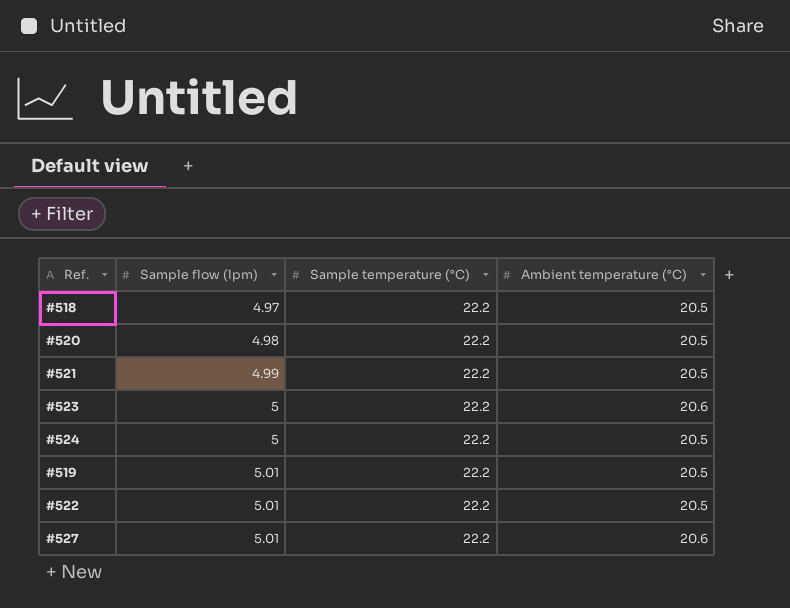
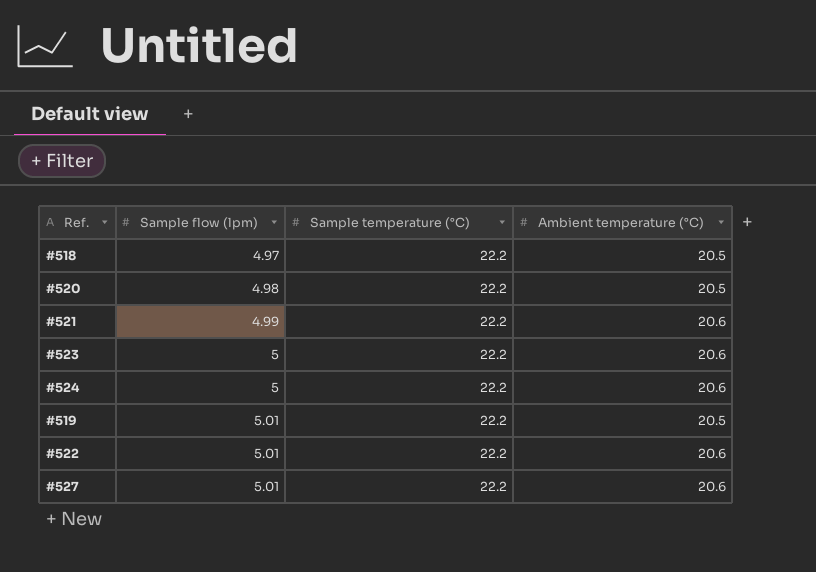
#521 | Ambient temperature (°C): 20.5 -> 20.6
#524 | Ambient temperature (°C): 20.5 -> 20.6
#522 | Ambient temperature (°C): 20.5 -> 20.6

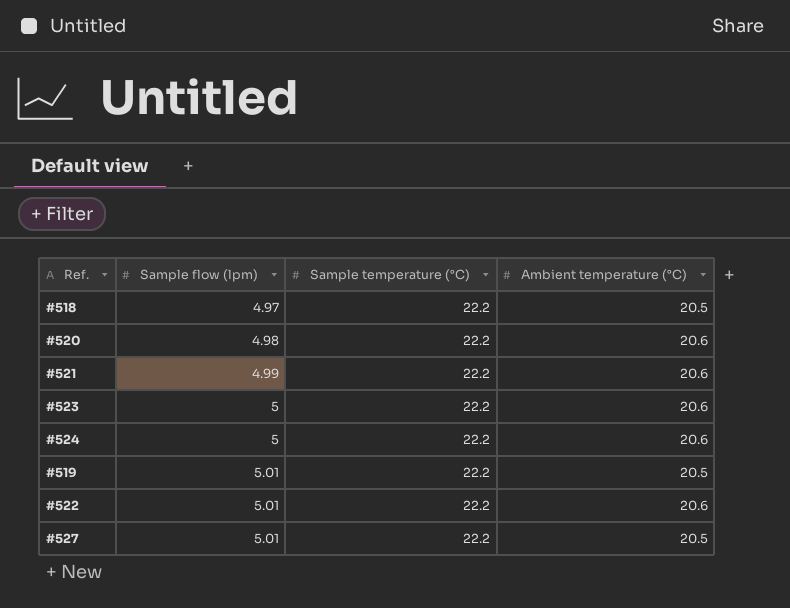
#520 | Ambient temperature (°C): 20.5 -> 20.6
#527 | Ambient temperature (°C): 20.6 -> 20.5

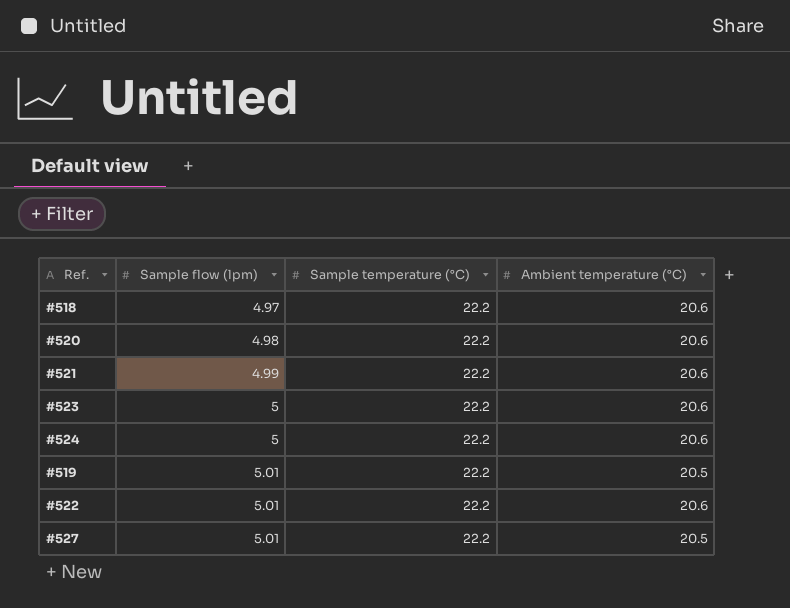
#518 | Ambient temperature (°C): 20.5 -> 20.6

